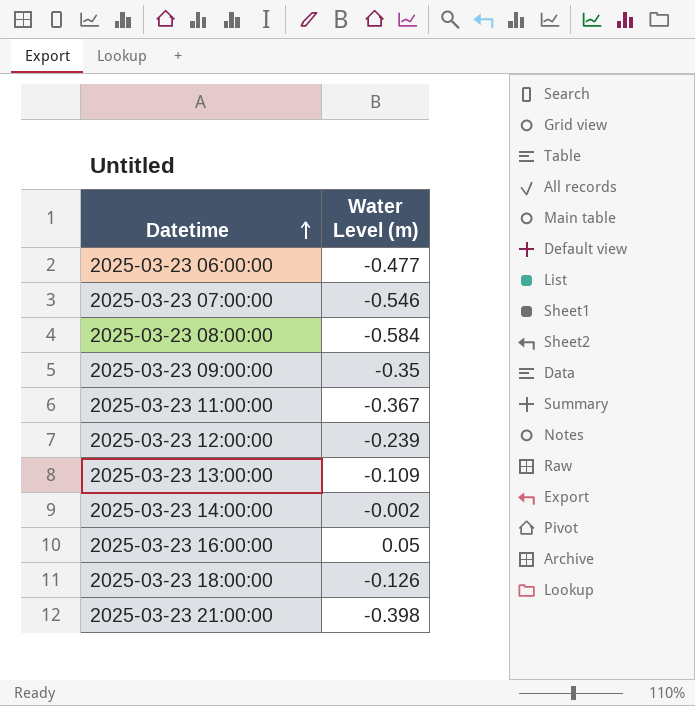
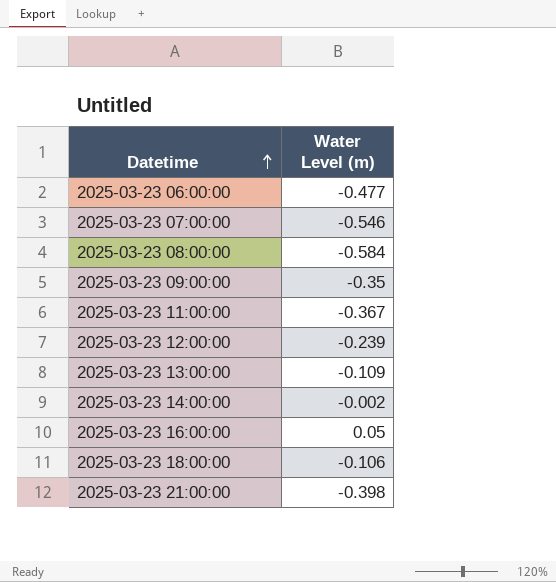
2025-03-23 18:00:00 | Water Level (m): -0.126 -> -0.106

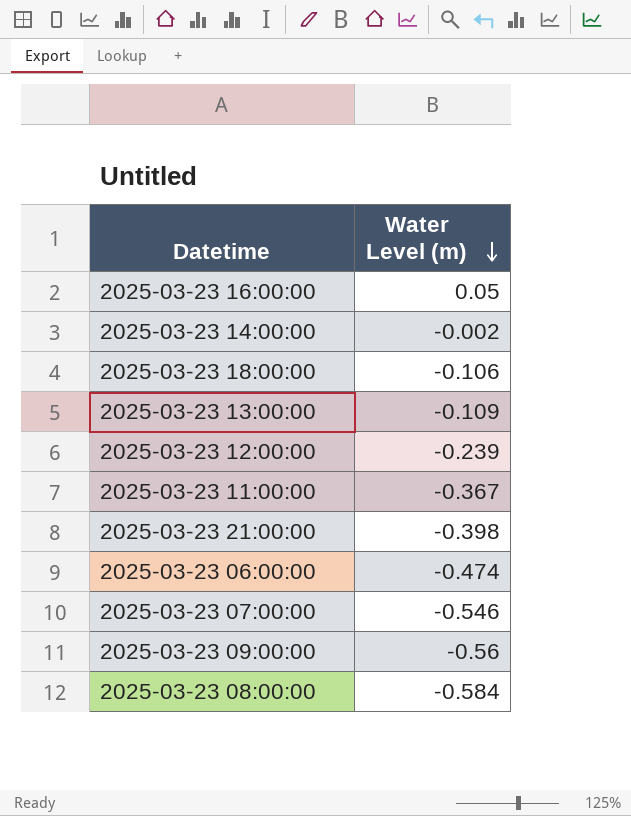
row order: Datetime ascending -> Water Level (m) descending
2025-03-23 06:00:00 | Water Level (m): -0.477 -> -0.474
2025-03-23 09:00:00 | Water Level (m): -0.35 -> -0.56

